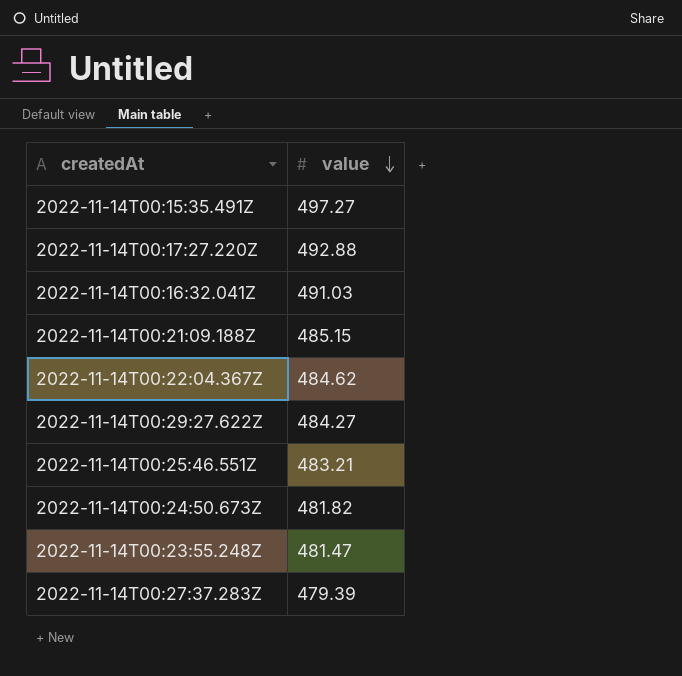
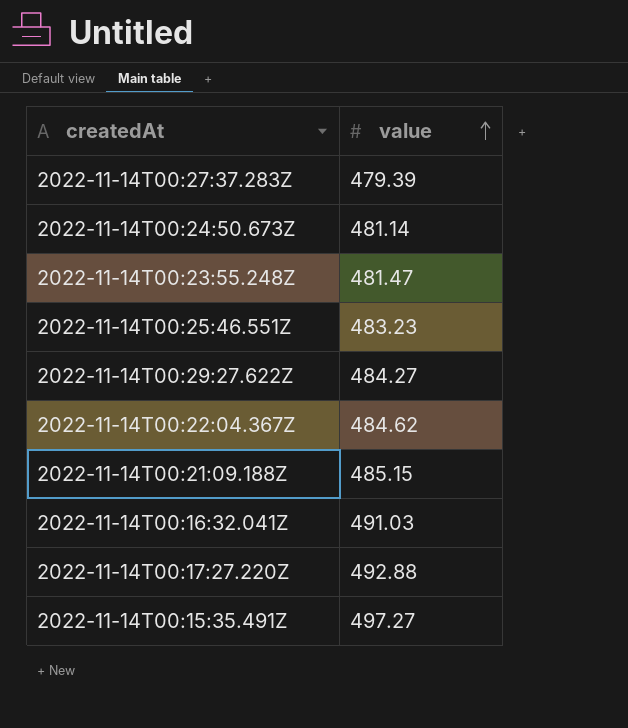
row order: value descending -> value ascending
2022-11-14T00:24:50.673Z | value: 481.82 -> 481.14
2022-11-14T00:25:46.551Z | value: 483.21 -> 483.23

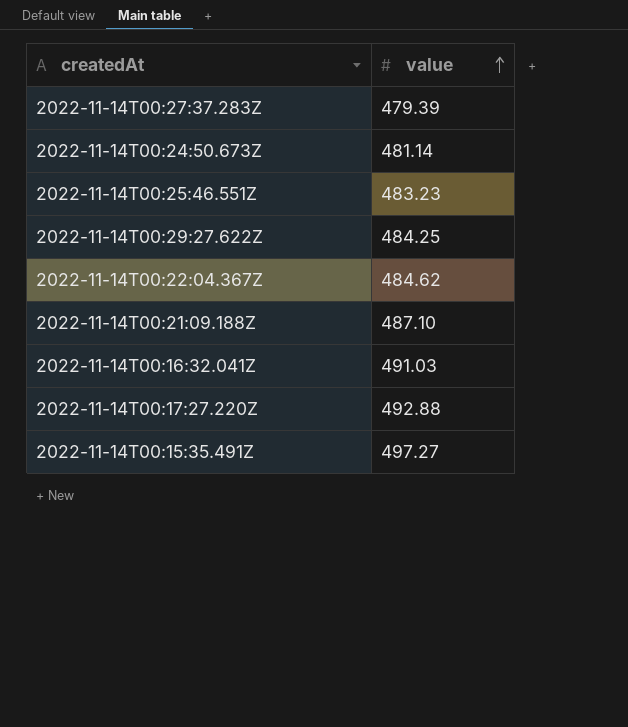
row 2022-11-14T00:23:55.248Z: 481.47 -> none
2022-11-14T00:29:27.622Z | value: 484.27 -> 484.25
2022-11-14T00:21:09.188Z | value: 485.15 -> 487.10

